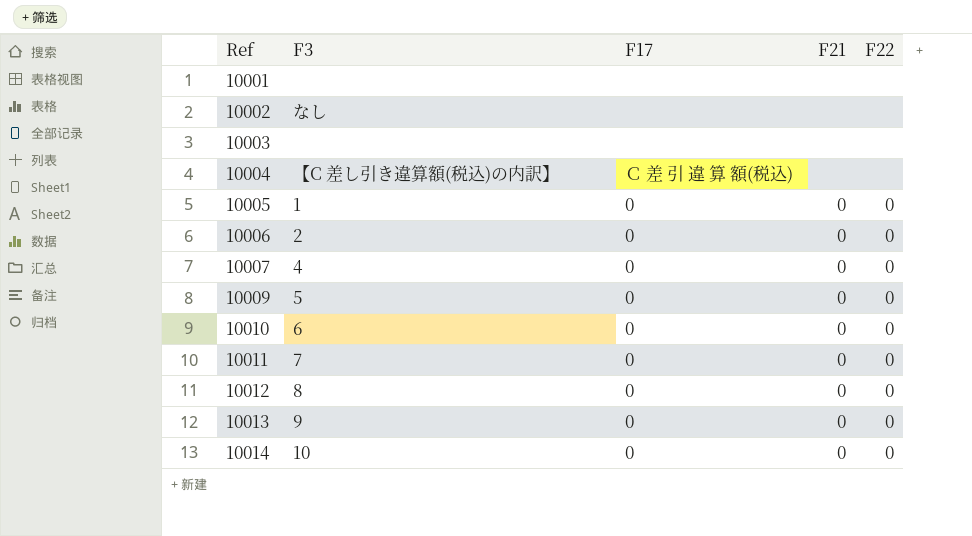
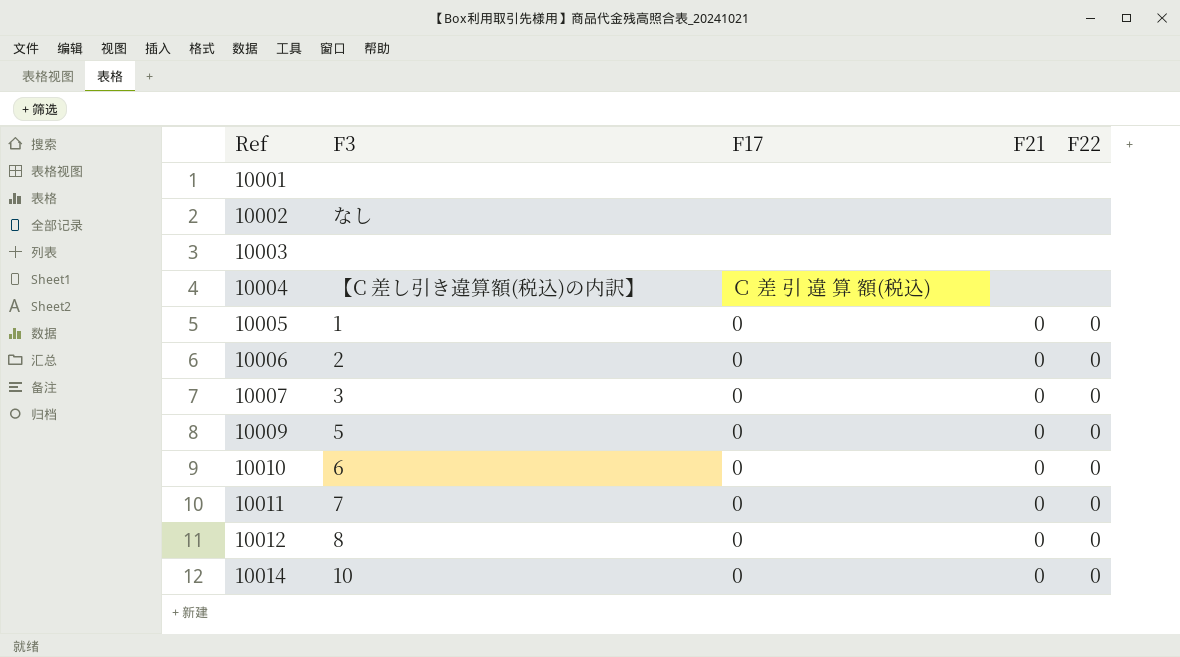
row 10013: 9 | 0 | 0 | 0 -> none
10007 | F3: 4 -> 3

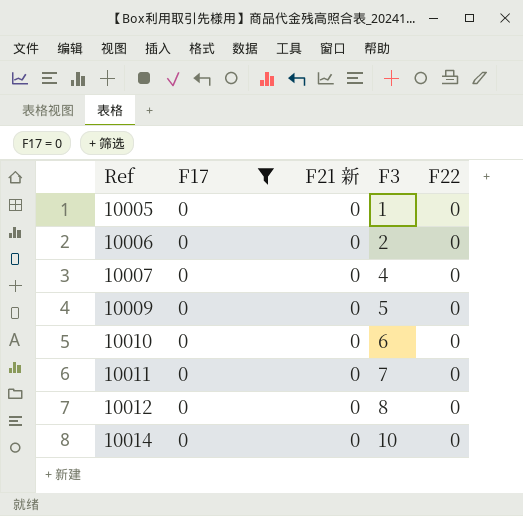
filter: none -> F17 = 0
column name: F21 -> F21 新
column F3 | position: 2 -> 4
10007 | F3: 3 -> 4

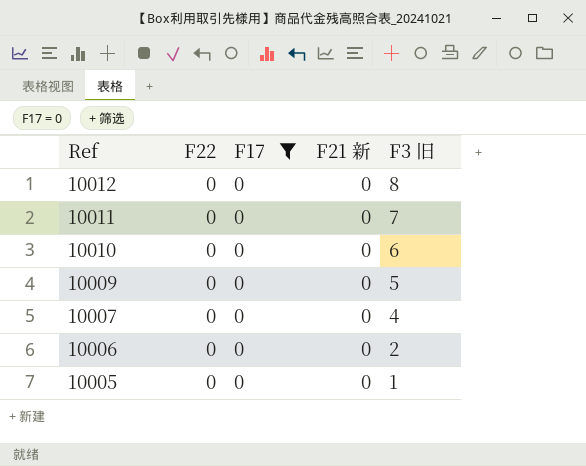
row order: Ref ascending -> Ref descending
column F22 | position: 5 -> 2
column name: F3 -> F3 旧
row 10014: 0 | 0 | 10 | 0 -> none

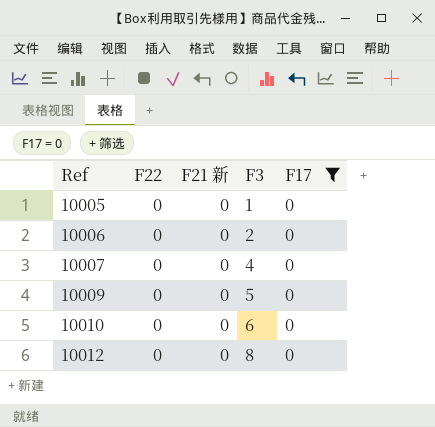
row order: Ref descending -> Ref ascending
column name: F3 旧 -> F3
column F17 | position: 3 -> 5
row 10011: 0 | 0 | 0 | 7 -> none

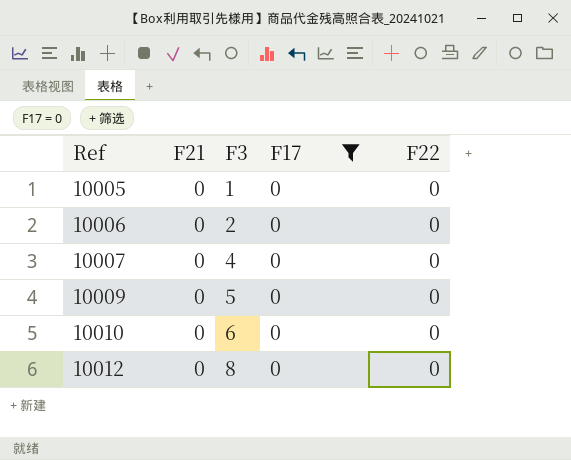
column name: F21 新 -> F21
column F22 | position: 2 -> 5

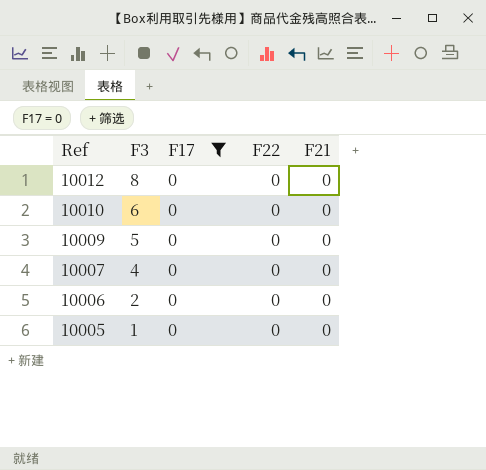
row order: Ref ascending -> Ref descending
column F21 | position: 2 -> 5

